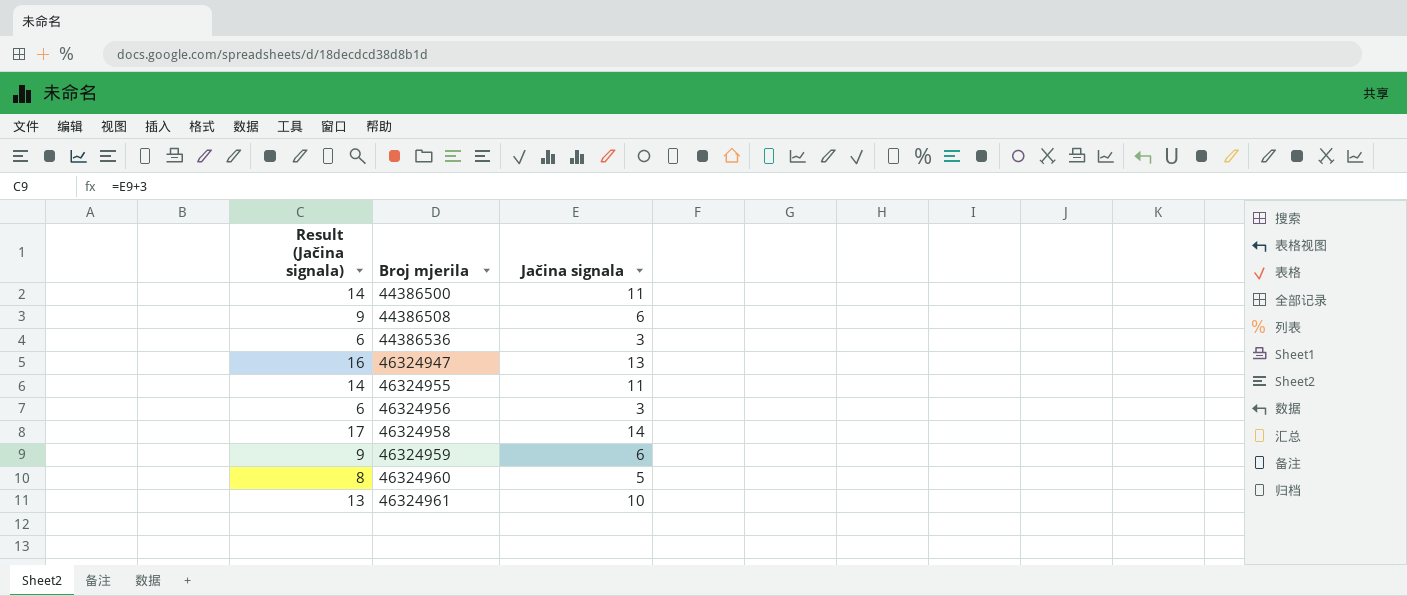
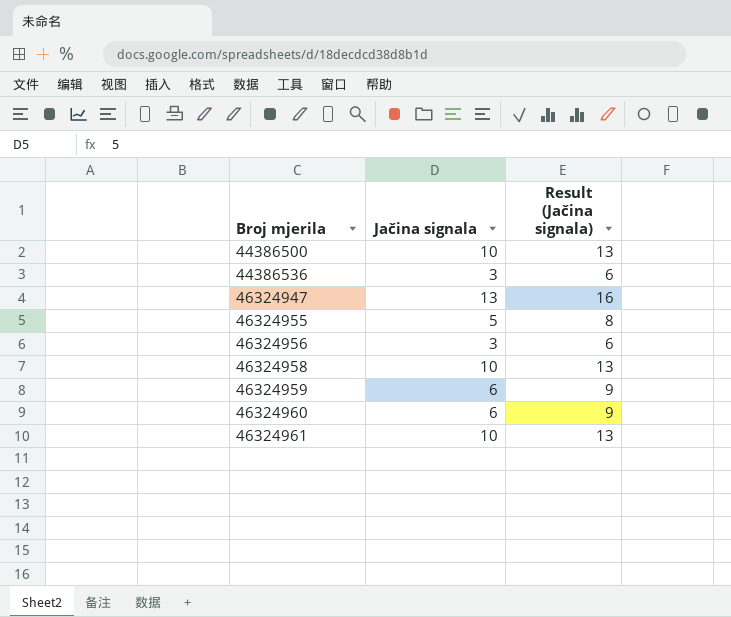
column Result (Jačina signala) | position: 1 -> 3
row 44386508: 9 | 6 -> none
44386500 | Jačina signala: 11 -> 10
44386500 | Result (Jačina signala): 14 -> 13
46324955 | Jačina signala: 11 -> 5
46324955 | Result (Jačina signala): 14 -> 8
46324958 | Jačina signala: 14 -> 10
46324958 | Result (Jačina signala): 17 -> 13
46324960 | Jačina signala: 5 -> 6
46324960 | Result (Jačina signala): 8 -> 9

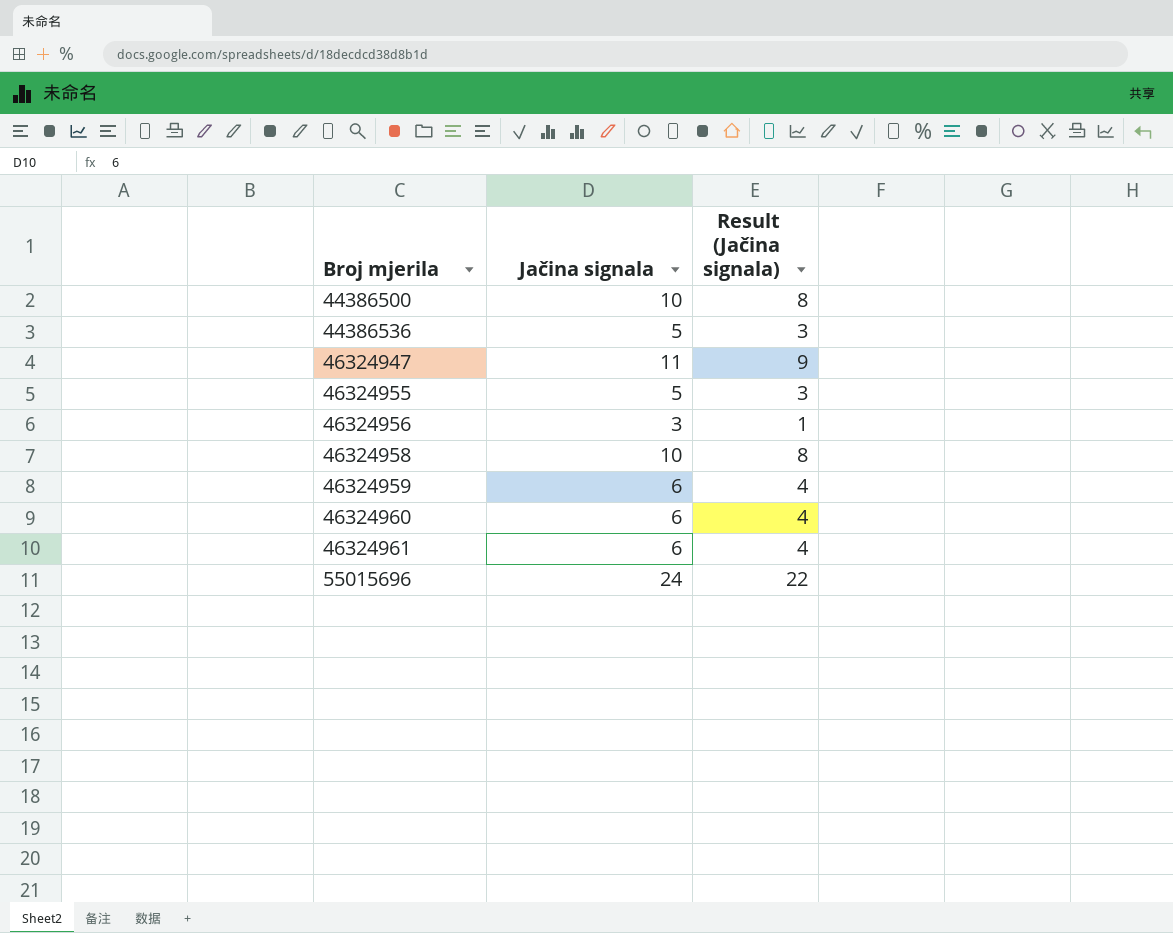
column Result (Jačina signala) | formula: [Jačina signala] + 3 -> [Jačina signala] - 2
44386536 | Jačina signala: 3 -> 5
46324947 | Jačina signala: 13 -> 11
46324961 | Jačina signala: 10 -> 6
row 55015696: none -> 24 | 22

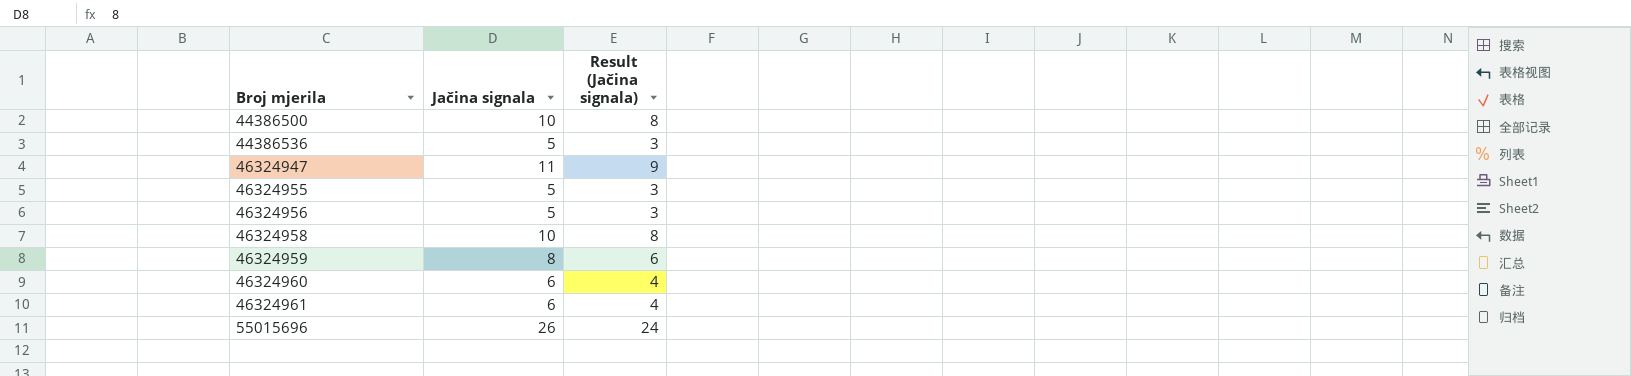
46324956 | Jačina signala: 3 -> 5
46324956 | Result (Jačina signala): 1 -> 3
46324959 | Jačina signala: 6 -> 8
46324959 | Result (Jačina signala): 4 -> 6
55015696 | Jačina signala: 24 -> 26
55015696 | Result (Jačina signala): 22 -> 24

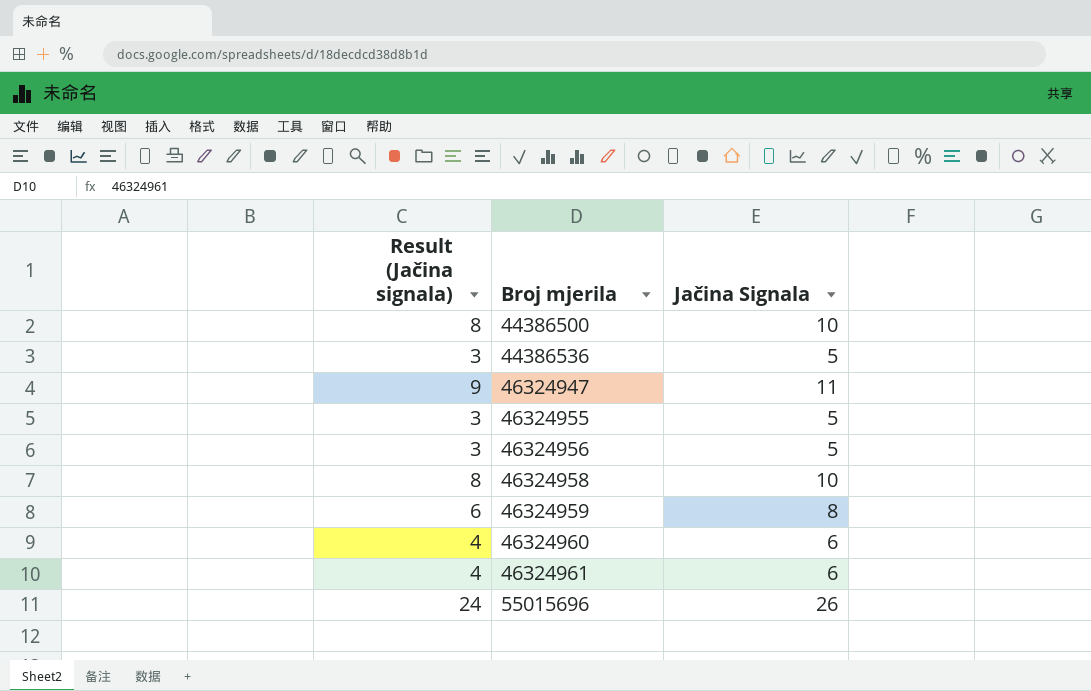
column Result (Jačina signala) | position: 3 -> 1
column name: Jačina signala -> Jačina Signala

